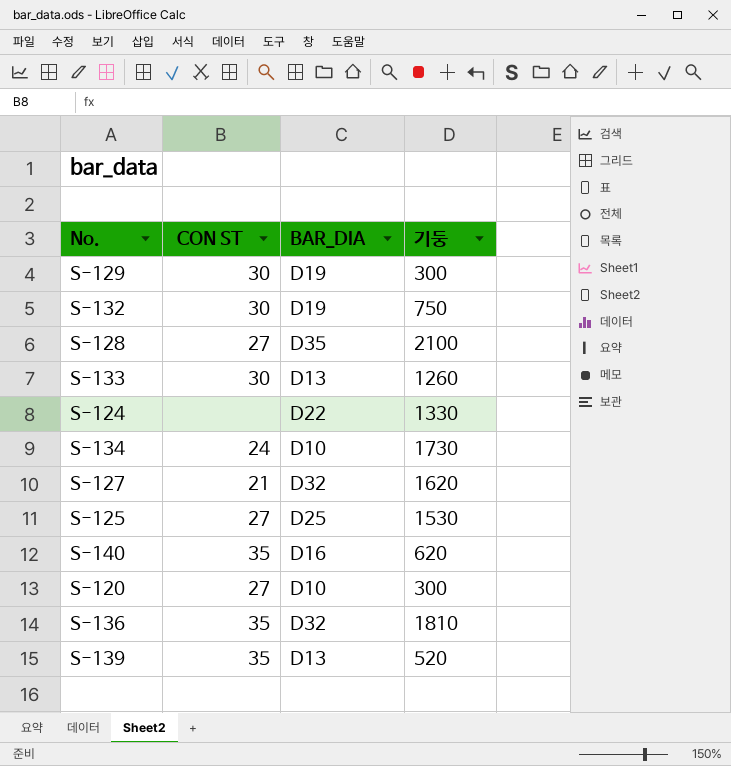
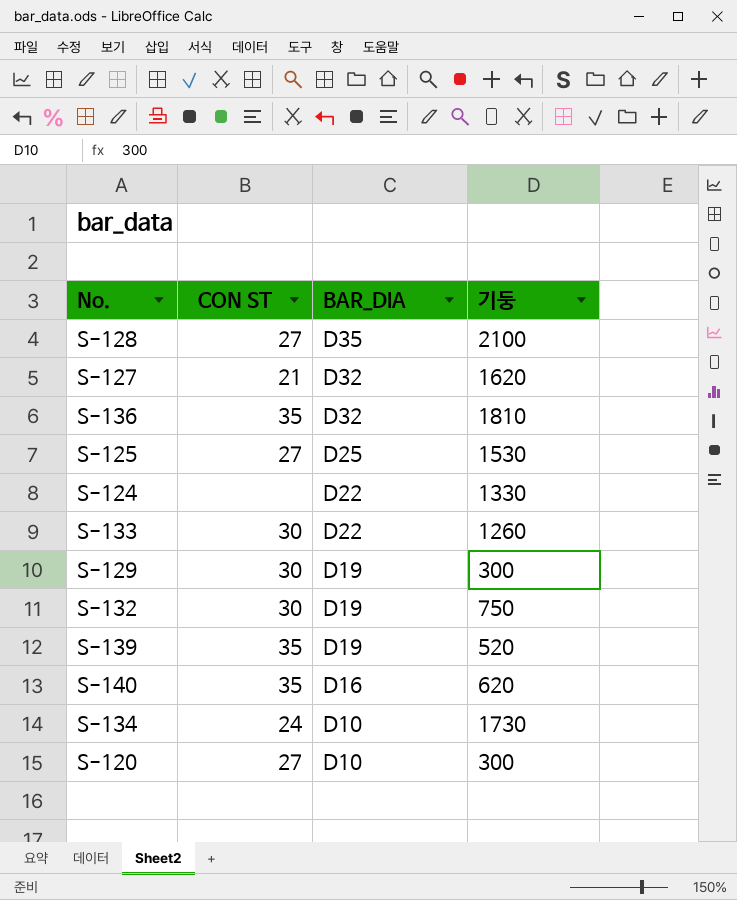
row order: none -> BAR_DIA descending
S-133 | BAR_DIA: D13 -> D22
S-139 | BAR_DIA: D13 -> D19

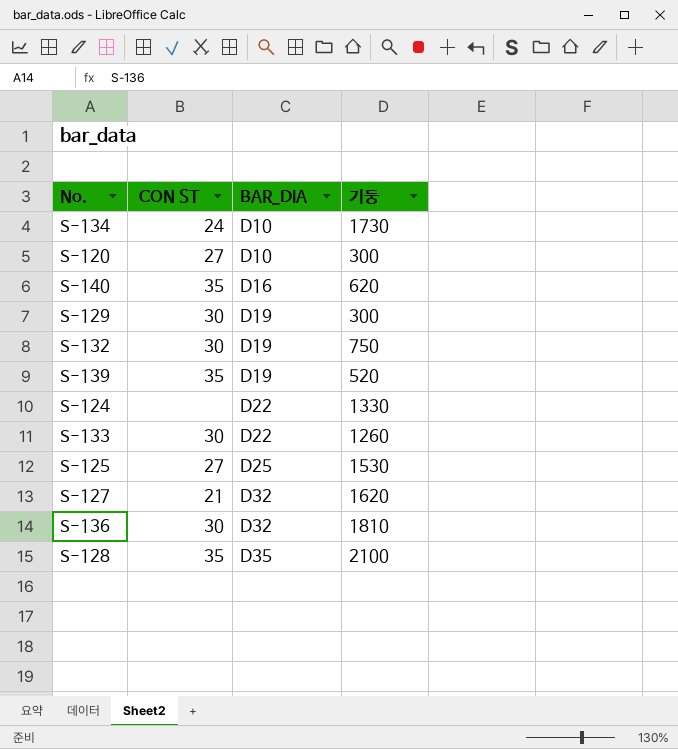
row order: BAR_DIA descending -> BAR_DIA ascending
S-136 | CON ST: 35 -> 30
S-128 | CON ST: 27 -> 35

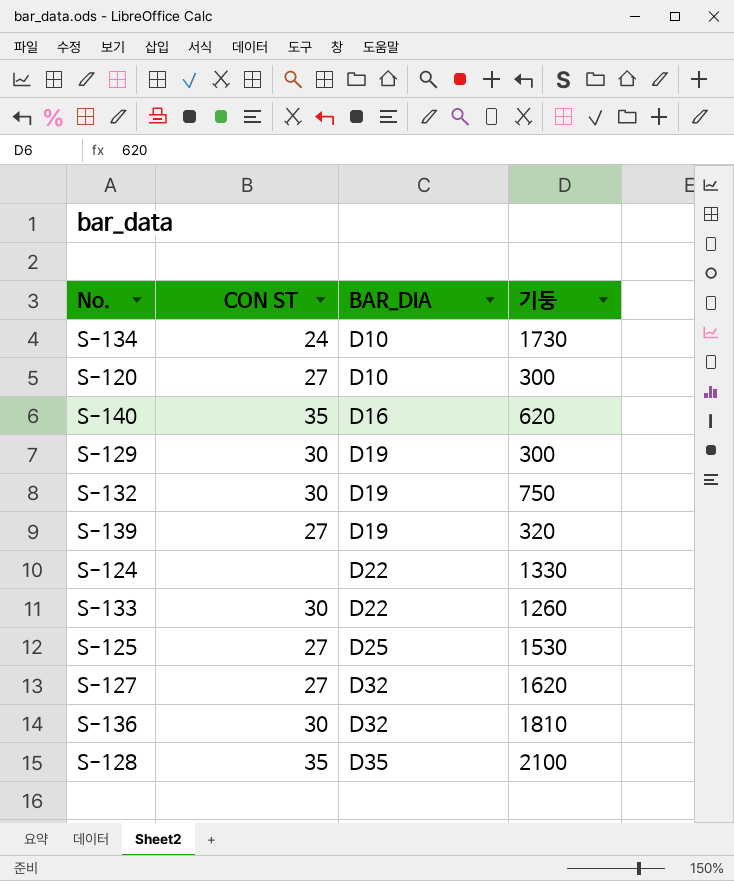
S-139 | CON ST: 35 -> 27
S-139 | 기둥: 520 -> 320
S-127 | CON ST: 21 -> 27

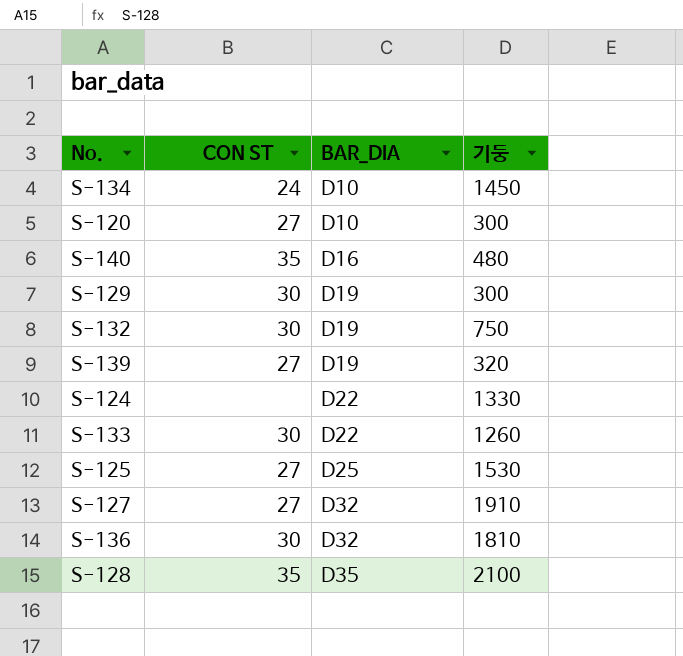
S-134 | 기둥: 1730 -> 1450
S-140 | 기둥: 620 -> 480
S-127 | 기둥: 1620 -> 1910

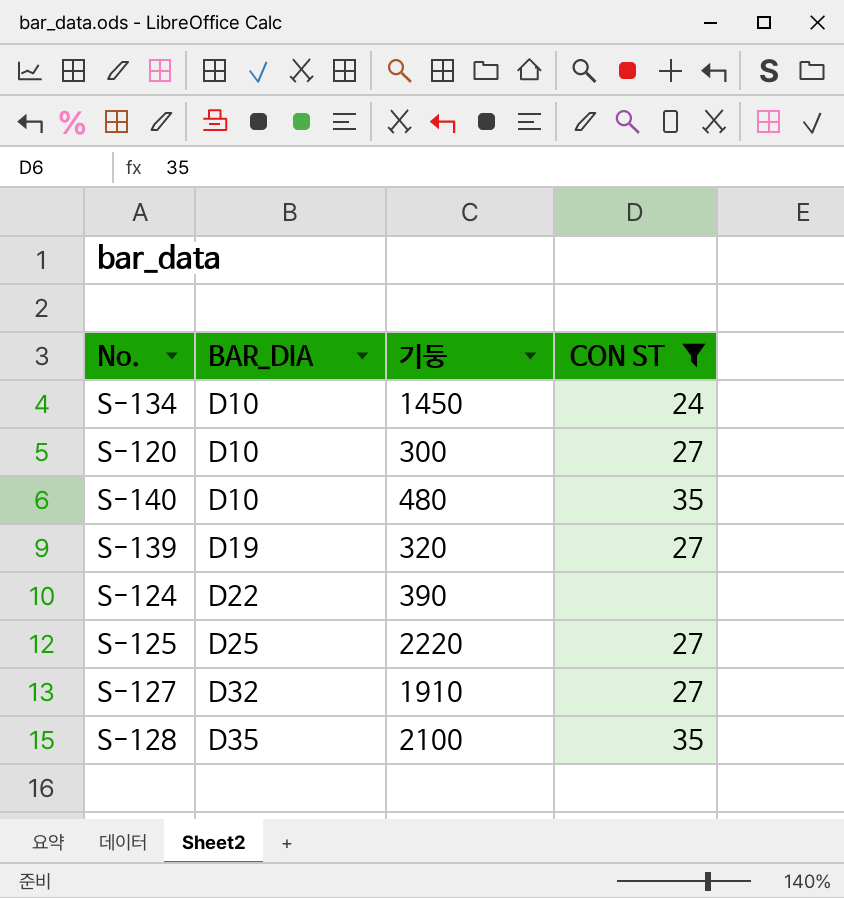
filter: none -> CON ST != 30
column CON ST | position: 2 -> 4
S-140 | BAR_DIA: D16 -> D10
S-124 | 기둥: 1330 -> 390
S-125 | 기둥: 1530 -> 2220

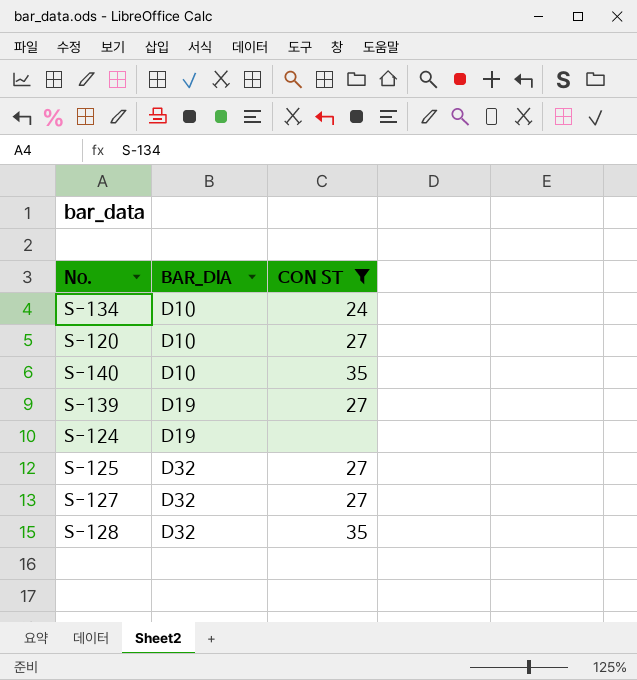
column 기둥 | position: 3 -> none
S-124 | BAR_DIA: D22 -> D19
S-125 | BAR_DIA: D25 -> D32
S-128 | BAR_DIA: D35 -> D32

